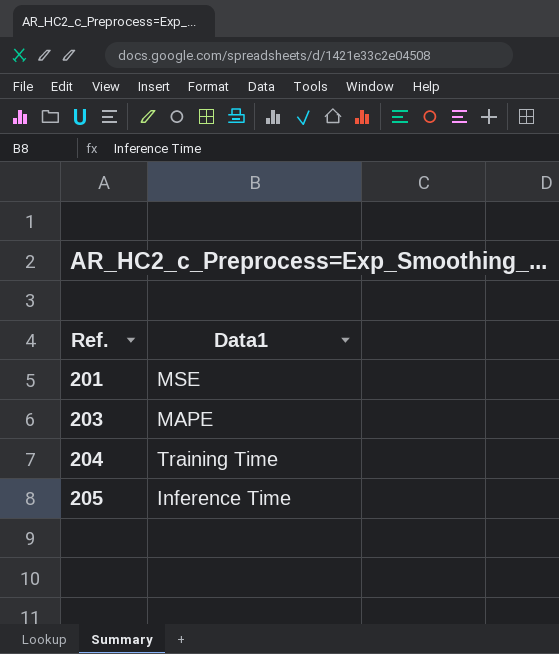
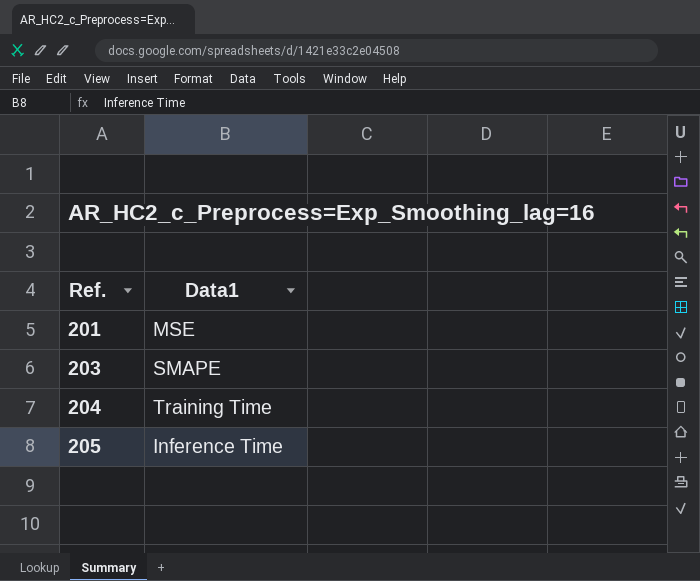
203 | Data1: MAPE -> SMAPE

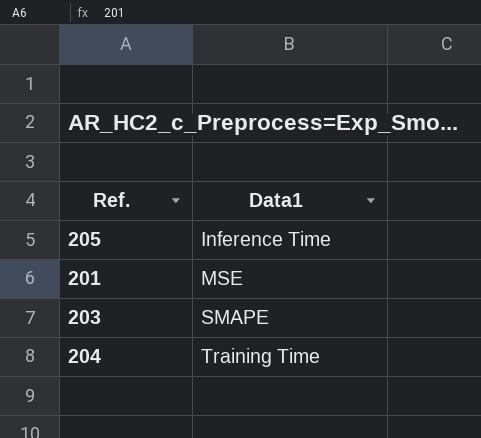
row order: Ref. ascending -> Data1 ascending

